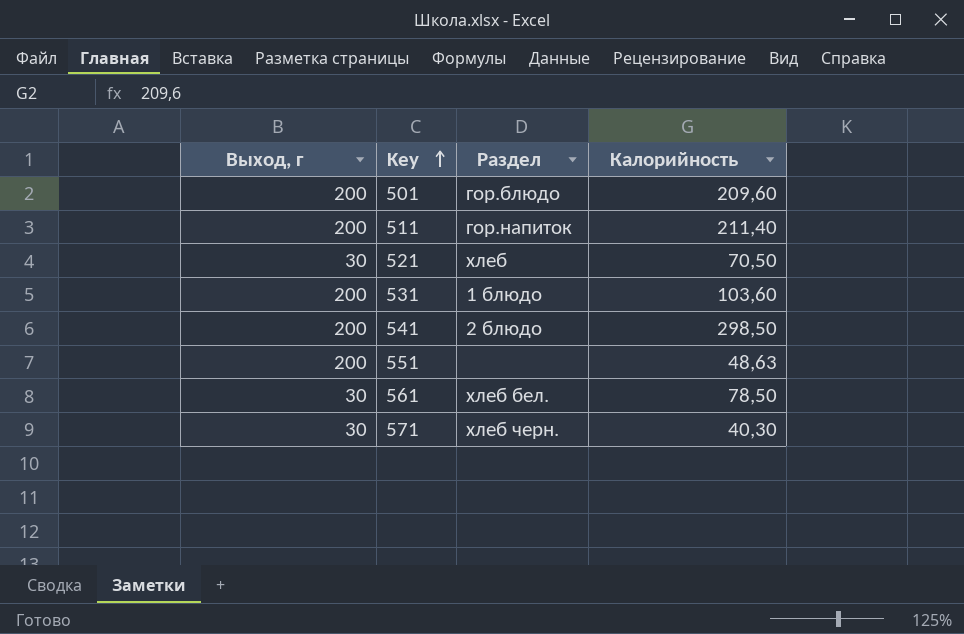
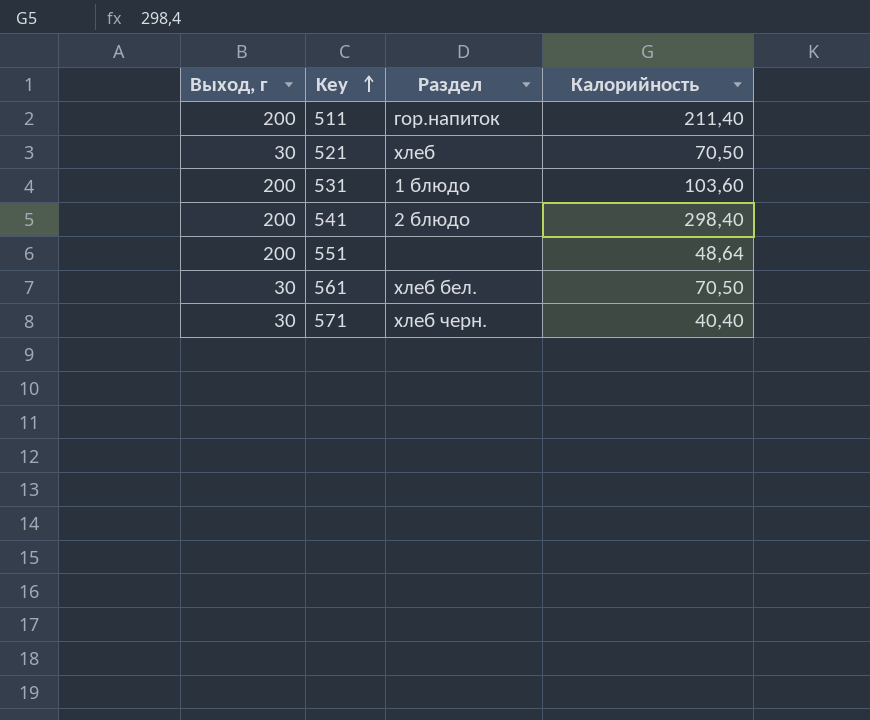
row 501: 200 | гор.блюдо | 209,60 -> none
541 | Калорийность: 298,50 -> 298,40
551 | Калорийность: 48,63 -> 48,64
561 | Калорийность: 78,50 -> 70,50
571 | Калорийность: 40,30 -> 40,40

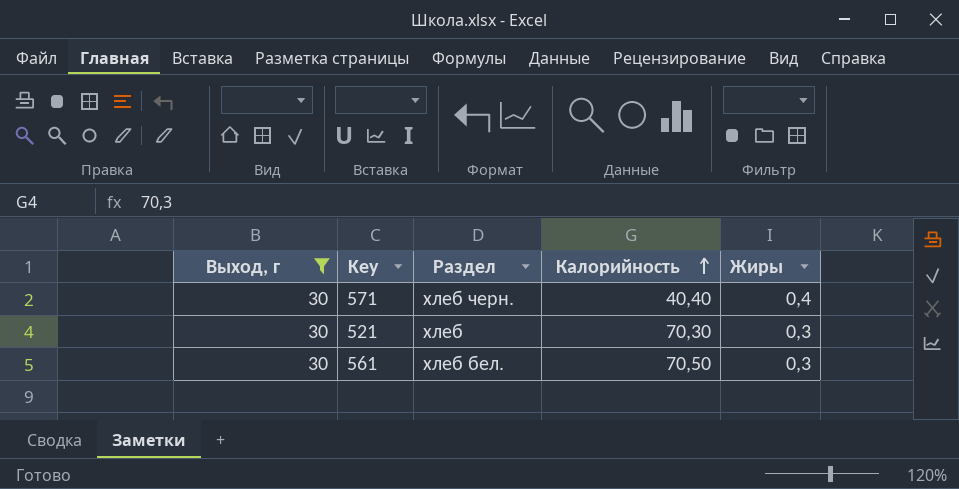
filter: none -> Выход, г = 30
row order: Key ascending -> Калорийность ascending
column Жиры | position: none -> 5
521 | Калорийность: 70,50 -> 70,30

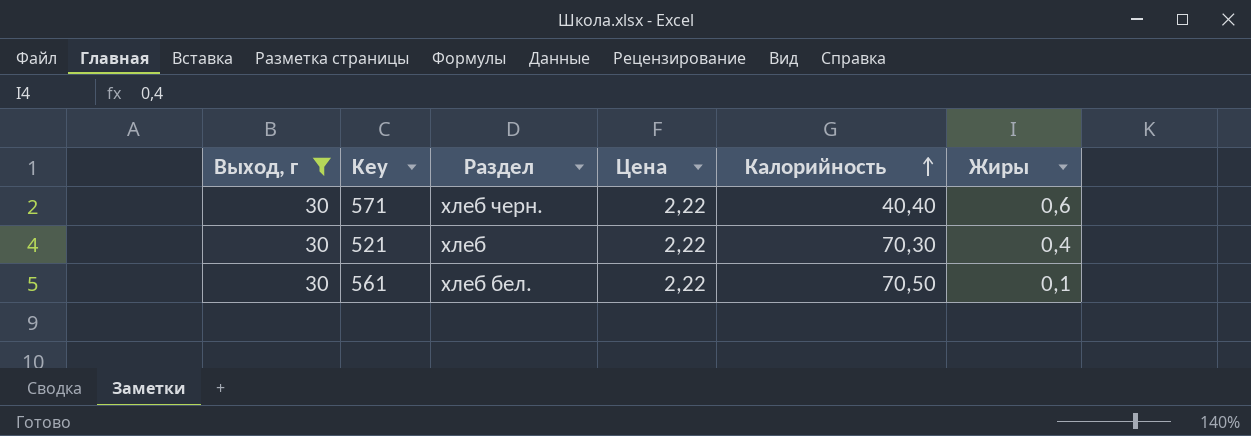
column Цена | position: none -> 4
571 | Жиры: 0,4 -> 0,6
521 | Жиры: 0,3 -> 0,4
561 | Жиры: 0,3 -> 0,1

